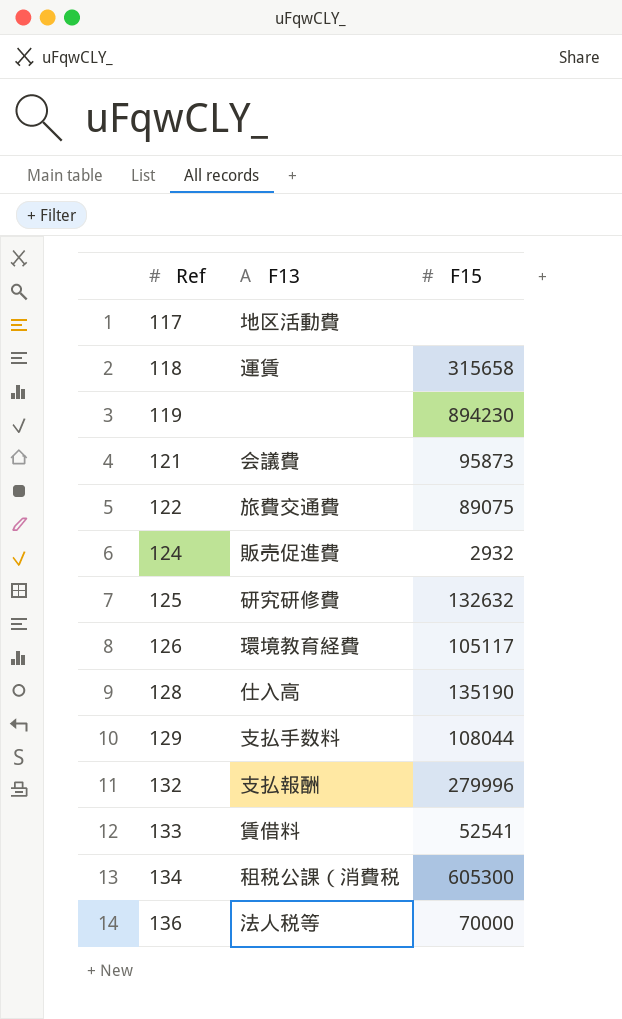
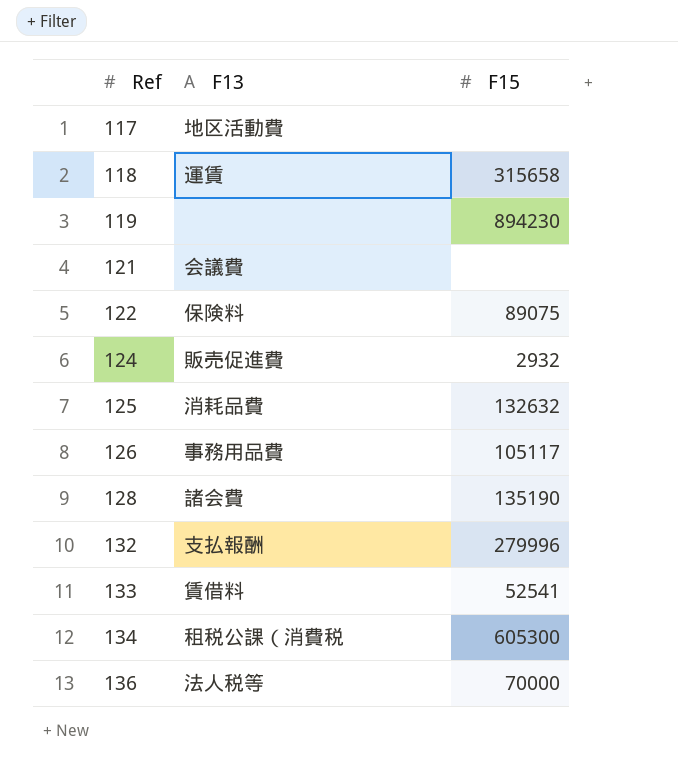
row 129: 支払手数料 | 108044 -> none
121 | F15: 95873 -> none
122 | F13: 旅費交通費 -> 保険料
125 | F13: 研究研修費 -> 消耗品費
126 | F13: 環境教育経費 -> 事務用品費
128 | F13: 仕入高 -> 諸会費

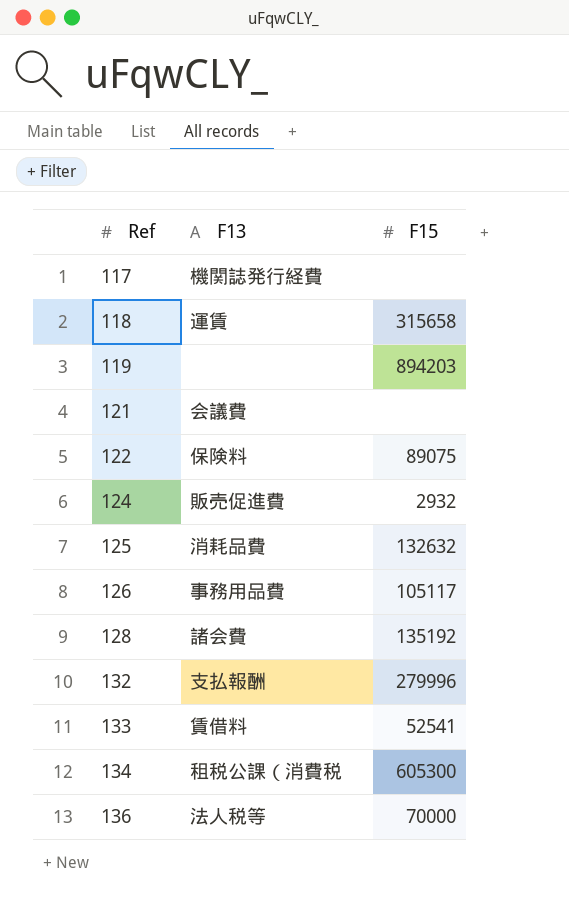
117 | F13: 地区活動費 -> 機関誌発行経費
119 | F15: 894230 -> 894203
128 | F15: 135190 -> 135192

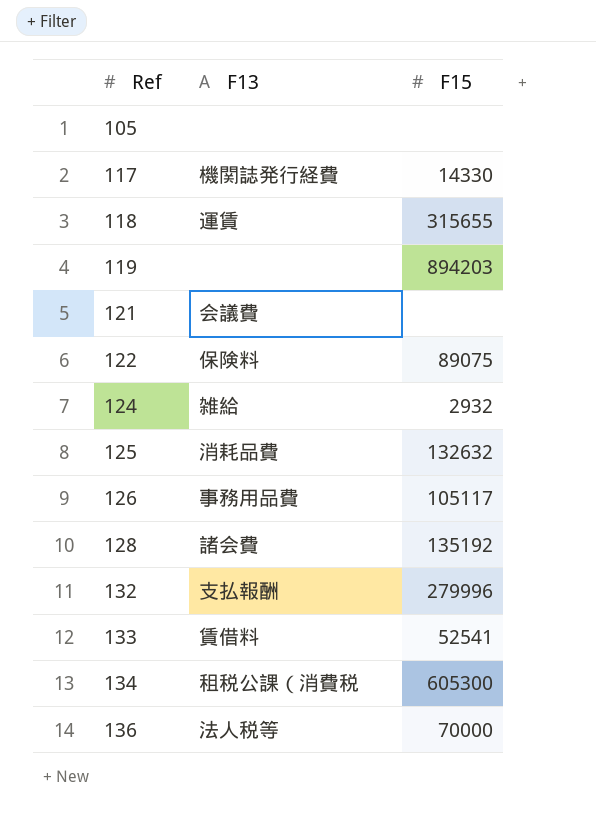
row 105: none -> none | none
117 | F15: none -> 14330
118 | F15: 315658 -> 315655
124 | F13: 販売促進費 -> 雑給

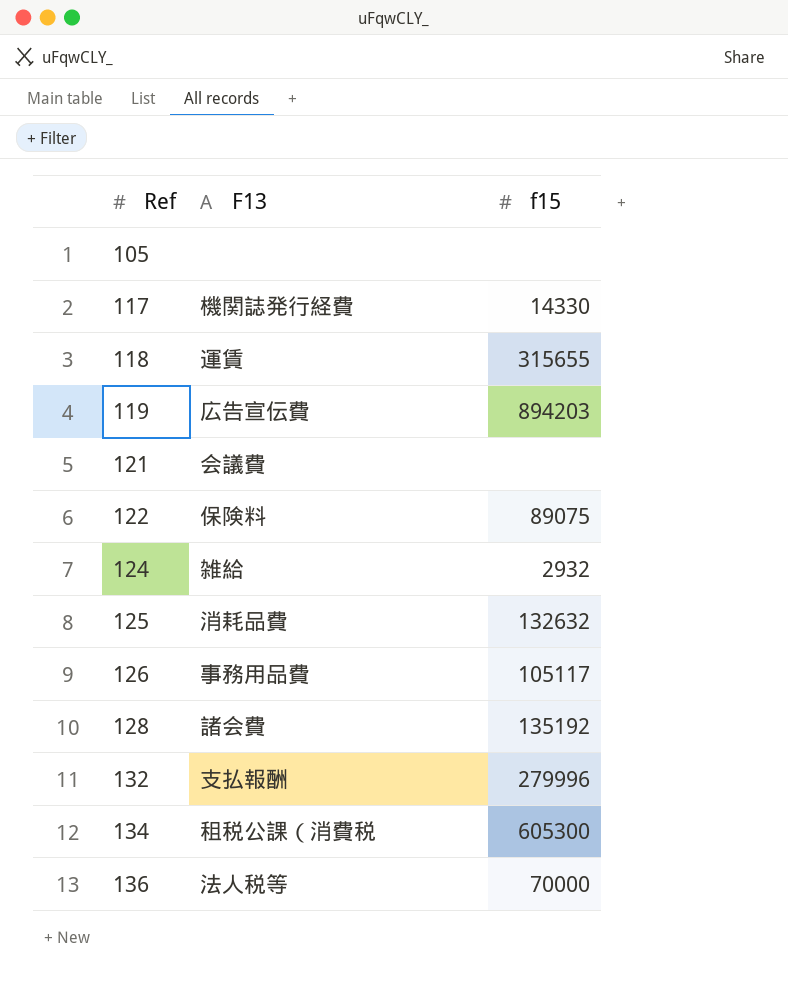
column name: F15 -> f15
row 133: 賃借料 | 52541 -> none
119 | F13: none -> 広告宣伝費

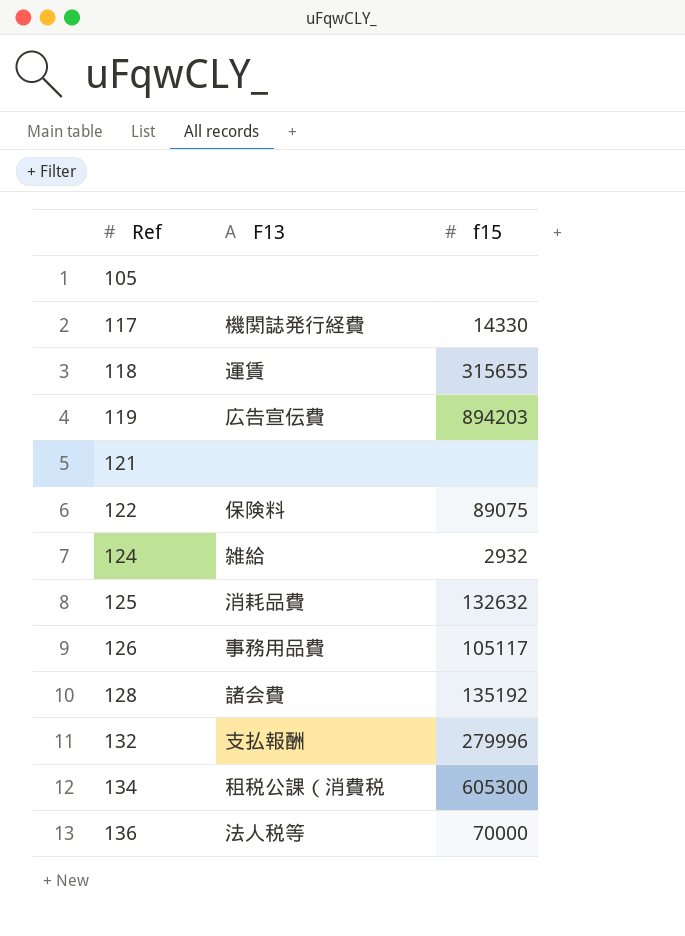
121 | F13: 会議費 -> none

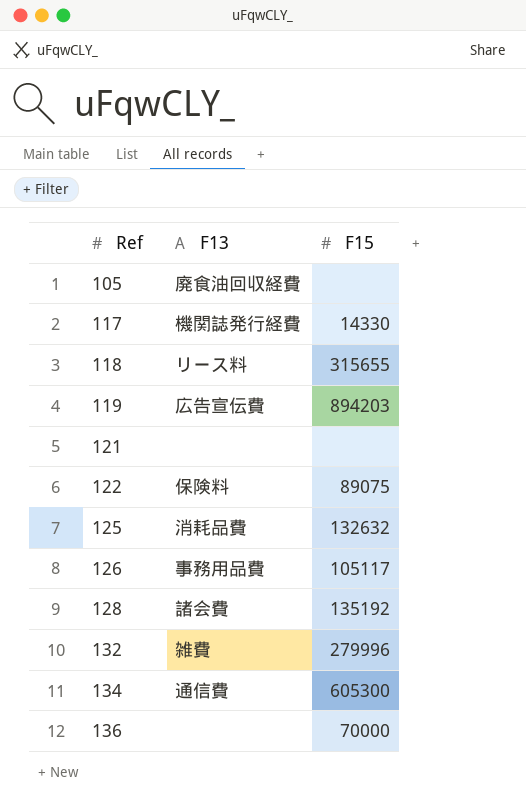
column name: f15 -> F15
row 124: 雑給 | 2932 -> none
105 | F13: none -> 廃食油回収経費
118 | F13: 運賃 -> リース料
132 | F13: 支払報酬 -> 雑費
134 | F13: 租税公課（消費税 -> 通信費
136 | F13: 法人税等 -> none

